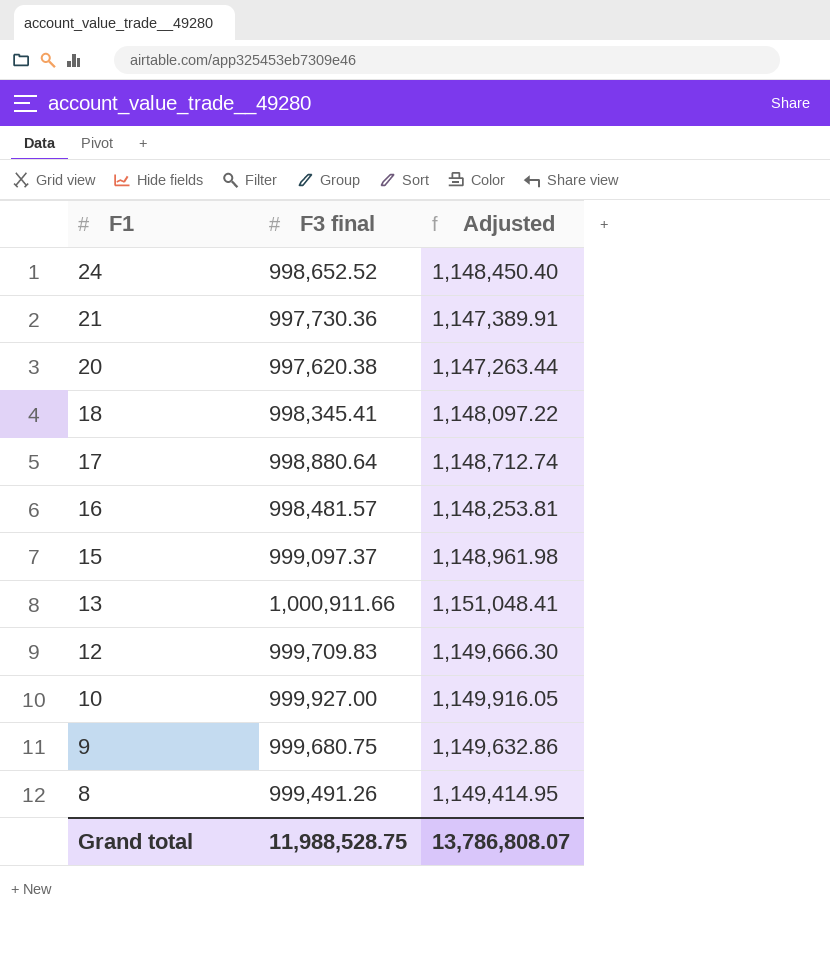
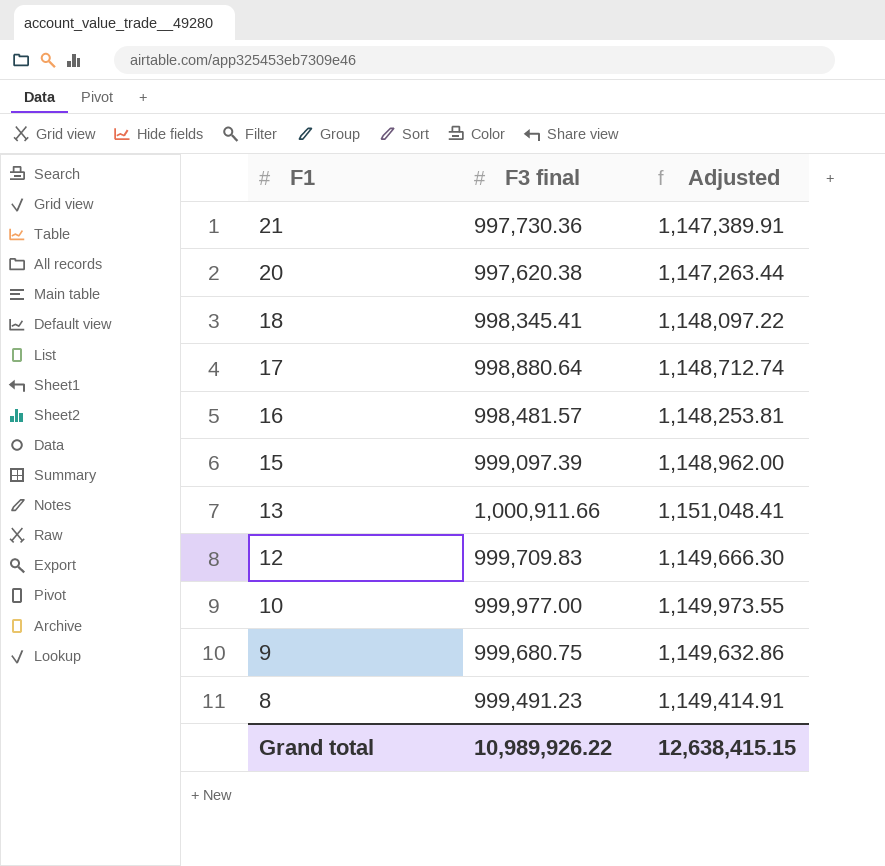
row 24: 998,652.52 | 1,148,450.40 -> none
15 | F3 final: 999,097.37 -> 999,097.39
15 | Adjusted: 1,148,961.98 -> 1,148,962.00
10 | F3 final: 999,927.00 -> 999,977.00
10 | Adjusted: 1,149,916.05 -> 1,149,973.55
8 | F3 final: 999,491.26 -> 999,491.23
8 | Adjusted: 1,149,414.95 -> 1,149,414.91
Grand total | F3 final: 11,988,528.75 -> 10,989,926.22
Grand total | Adjusted: 13,786,808.07 -> 12,638,415.15

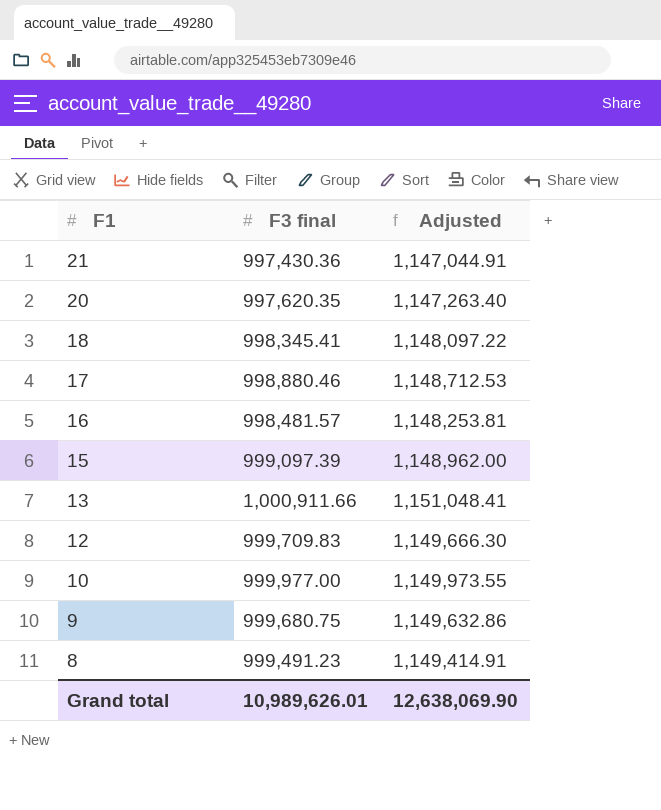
21 | F3 final: 997,730.36 -> 997,430.36
21 | Adjusted: 1,147,389.91 -> 1,147,044.91
20 | F3 final: 997,620.38 -> 997,620.35
20 | Adjusted: 1,147,263.44 -> 1,147,263.40
17 | F3 final: 998,880.64 -> 998,880.46
17 | Adjusted: 1,148,712.74 -> 1,148,712.53
Grand total | F3 final: 10,989,926.22 -> 10,989,626.01
Grand total | Adjusted: 12,638,415.15 -> 12,638,069.90

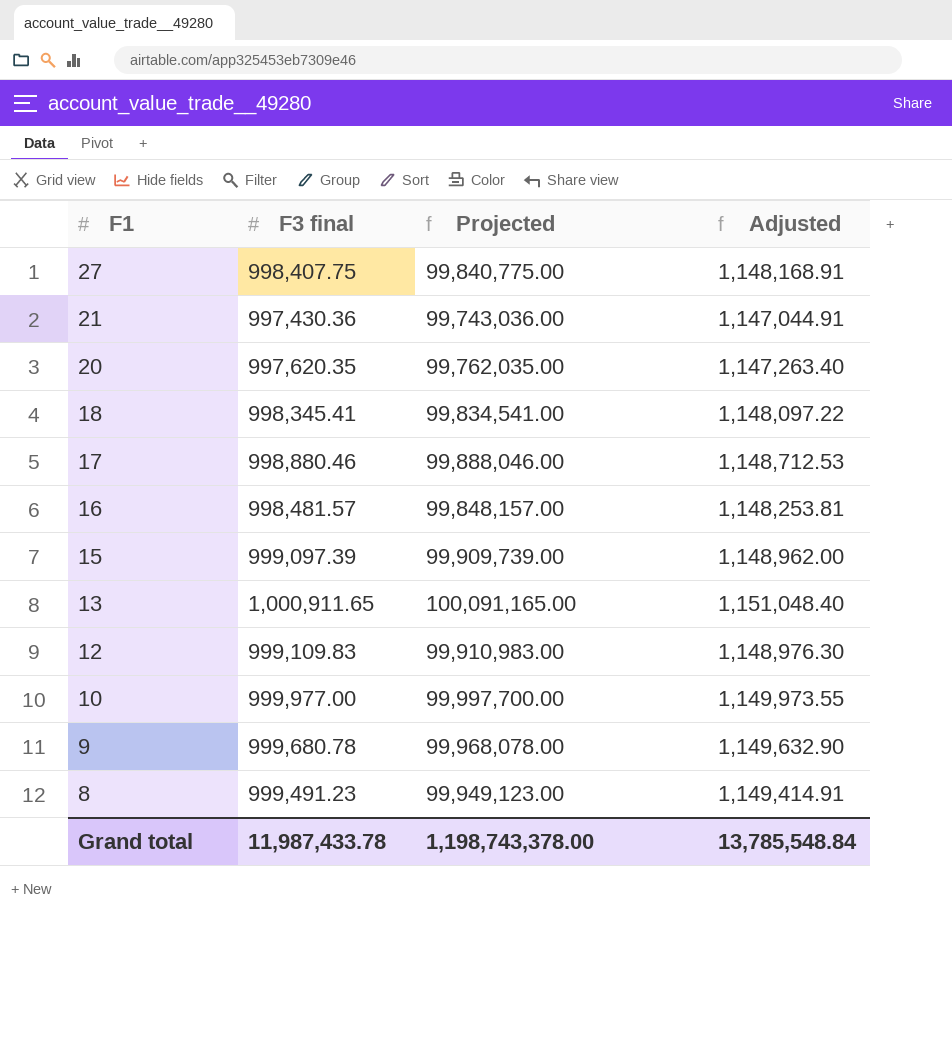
column Projected | formula: none -> [F3 final] * 100
row 27: none -> 998,407.75 | 99,840,775.00 | 1,148,168.91
13 | F3 final: 1,000,911.66 -> 1,000,911.65
13 | Adjusted: 1,151,048.41 -> 1,151,048.40
12 | F3 final: 999,709.83 -> 999,109.83
12 | Adjusted: 1,149,666.30 -> 1,148,976.30
9 | F3 final: 999,680.75 -> 999,680.78
9 | Adjusted: 1,149,632.86 -> 1,149,632.90
Grand total | F3 final: 10,989,626.01 -> 11,987,433.78
Grand total | Adjusted: 12,638,069.90 -> 13,785,548.84

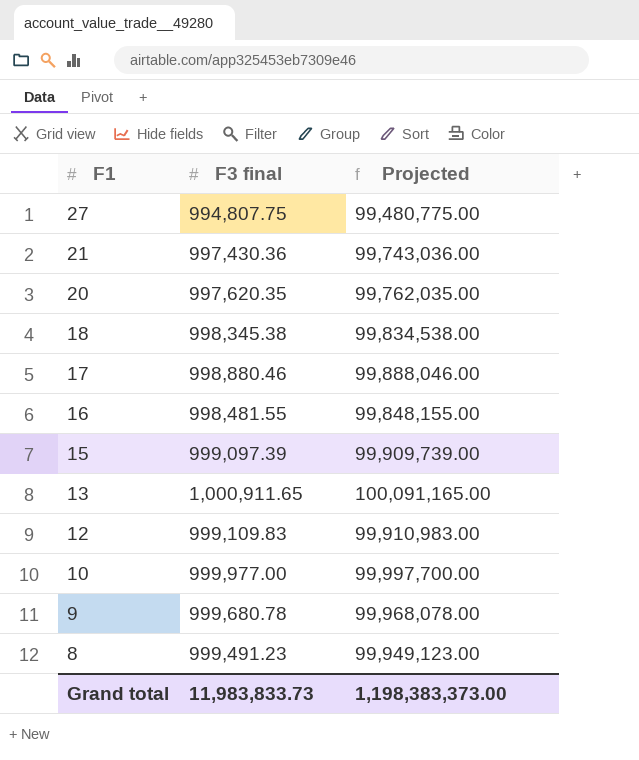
column Adjusted | formula: [F3 final] * 1.15 -> none
27 | F3 final: 998,407.75 -> 994,807.75
27 | Projected: 99,840,775.00 -> 99,480,775.00
18 | F3 final: 998,345.41 -> 998,345.38
18 | Projected: 99,834,541.00 -> 99,834,538.00
16 | F3 final: 998,481.57 -> 998,481.55
16 | Projected: 99,848,157.00 -> 99,848,155.00
Grand total | F3 final: 11,987,433.78 -> 11,983,833.73
Grand total | Projected: 1,198,743,378.00 -> 1,198,383,373.00

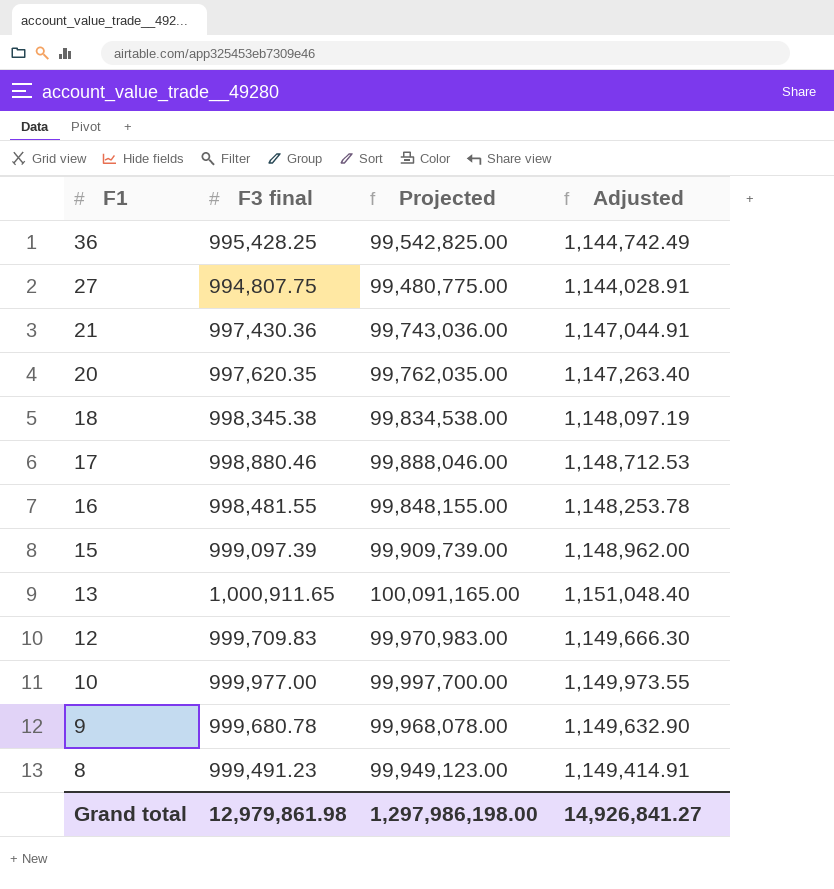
column Adjusted | formula: none -> [F3 final] * 1.15
row 36: none -> 995,428.25 | 99,542,825.00 | 1,144,742.49
12 | F3 final: 999,109.83 -> 999,709.83
12 | Projected: 99,910,983.00 -> 99,970,983.00
Grand total | F3 final: 11,983,833.73 -> 12,979,861.98
Grand total | Projected: 1,198,383,373.00 -> 1,297,986,198.00

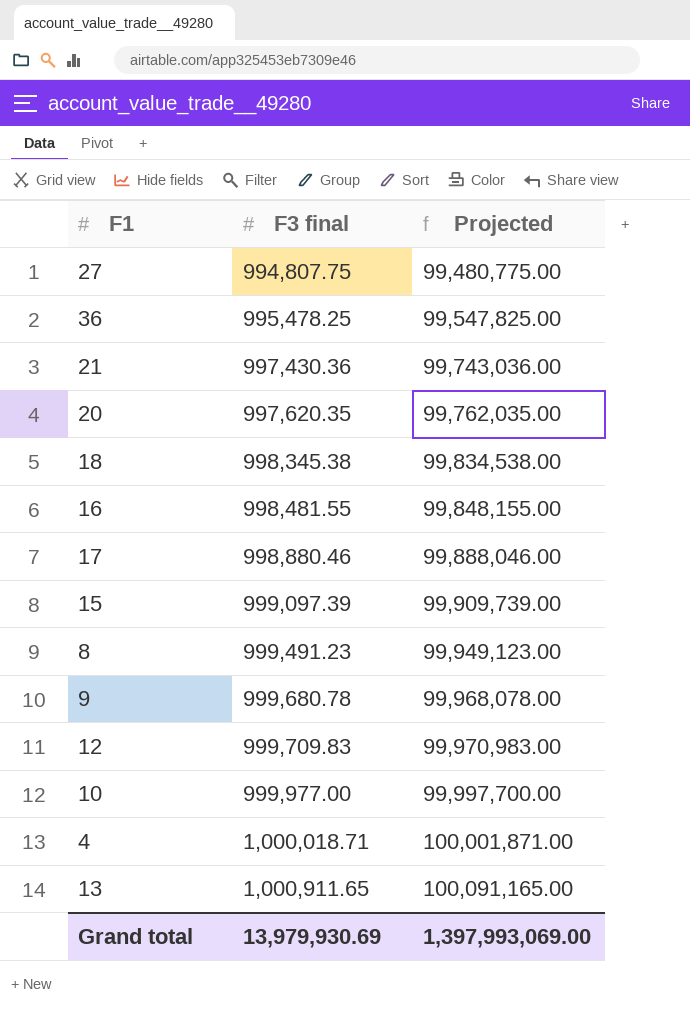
row order: F1 descending -> F3 final ascending
column Adjusted | formula: [F3 final] * 1.15 -> none
36 | F3 final: 995,428.25 -> 995,478.25
36 | Projected: 99,542,825.00 -> 99,547,825.00
row 4: none -> 1,000,018.71 | 100,001,871.00
Grand total | F3 final: 12,979,861.98 -> 13,979,930.69
Grand total | Projected: 1,297,986,198.00 -> 1,397,993,069.00

